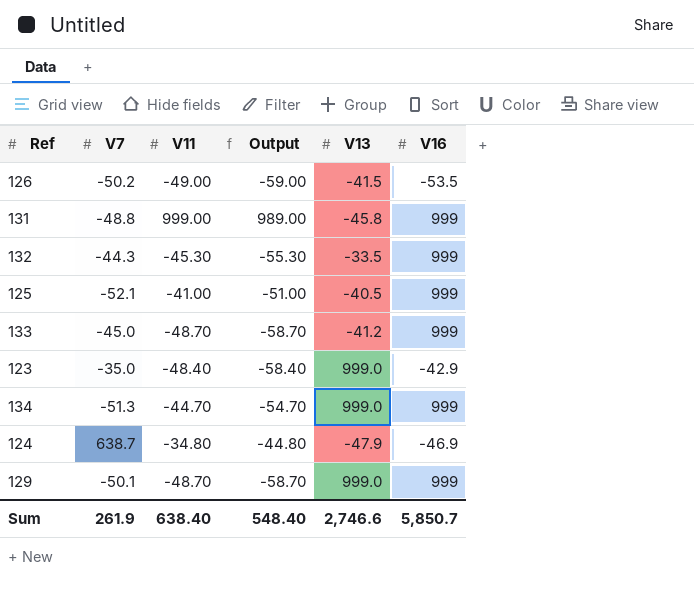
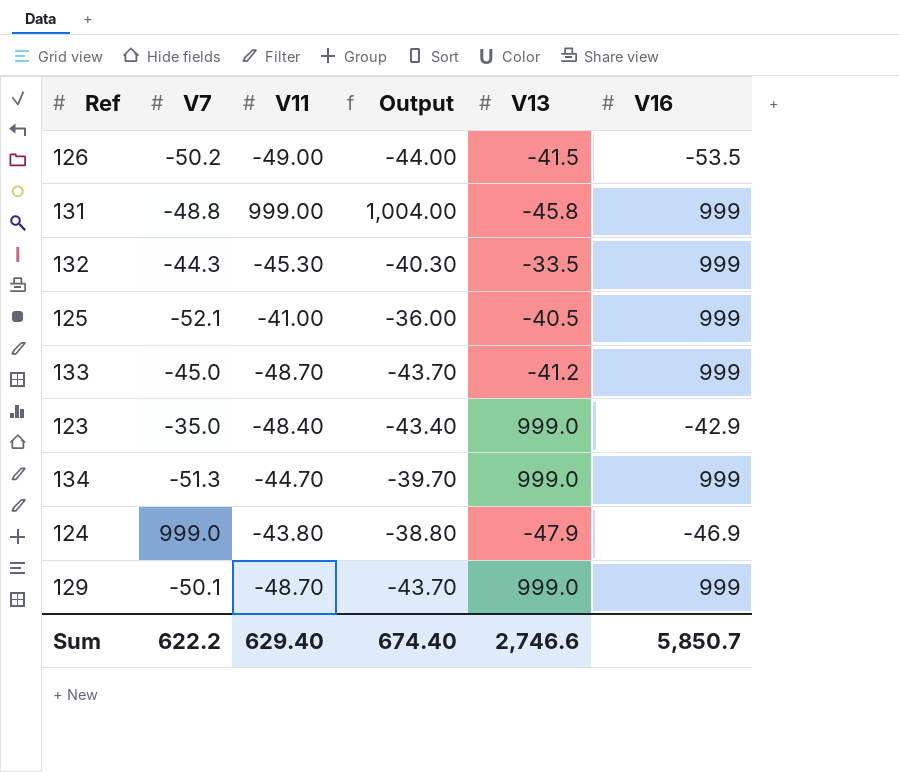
column Output | formula: [V11] - 10 -> [V11] + 5
124 | V7: 638.7 -> 999.0
124 | V11: -34.80 -> -43.80
Sum | V7: 261.9 -> 622.2
Sum | V11: 638.40 -> 629.40
Sum | Output: 548.40 -> 674.40

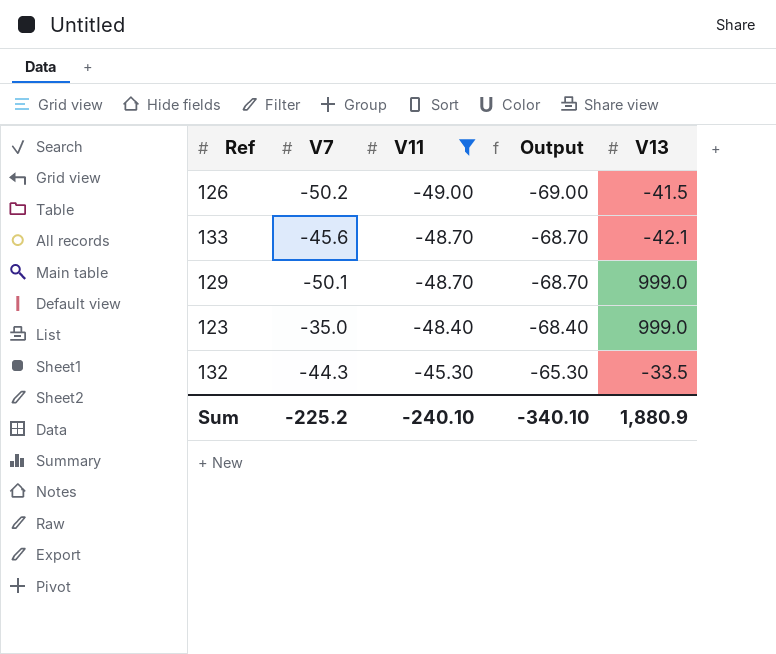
filter: none -> V11 <= -45.30
row order: none -> V11 ascending
column V16 | position: 6 -> none
column Output | formula: [V11] + 5 -> [V11] - 20
133 | V7: -45.0 -> -45.6
133 | V13: -41.2 -> -42.1
Sum | V7: 622.2 -> -225.2
Sum | V11: 629.40 -> -240.10
Sum | Output: 674.40 -> -340.10
Sum | V13: 2,746.6 -> 1,880.9

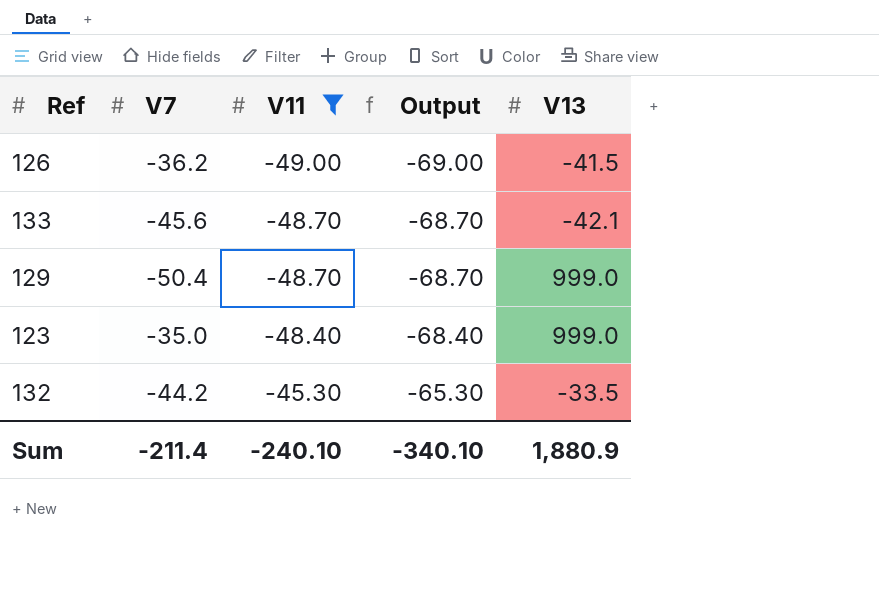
126 | V7: -50.2 -> -36.2
129 | V7: -50.1 -> -50.4
132 | V7: -44.3 -> -44.2
Sum | V7: -225.2 -> -211.4

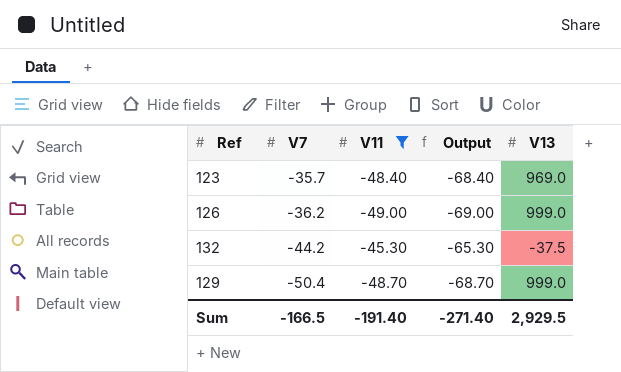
row order: V11 ascending -> V7 descending
row 133: -45.6 | -48.70 | -68.70 | -42.1 -> none
123 | V7: -35.0 -> -35.7
123 | V13: 999.0 -> 969.0
126 | V13: -41.5 -> 999.0
132 | V13: -33.5 -> -37.5
Sum | V7: -211.4 -> -166.5
Sum | V11: -240.10 -> -191.40
Sum | Output: -340.10 -> -271.40
Sum | V13: 1,880.9 -> 2,929.5

